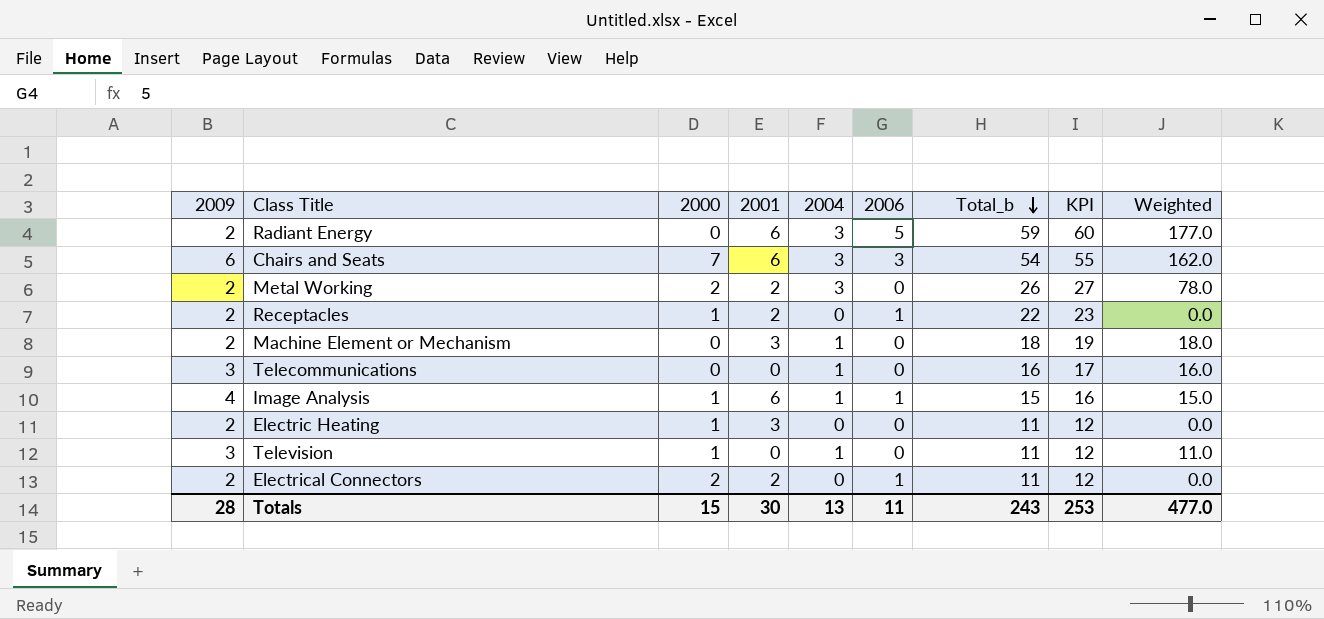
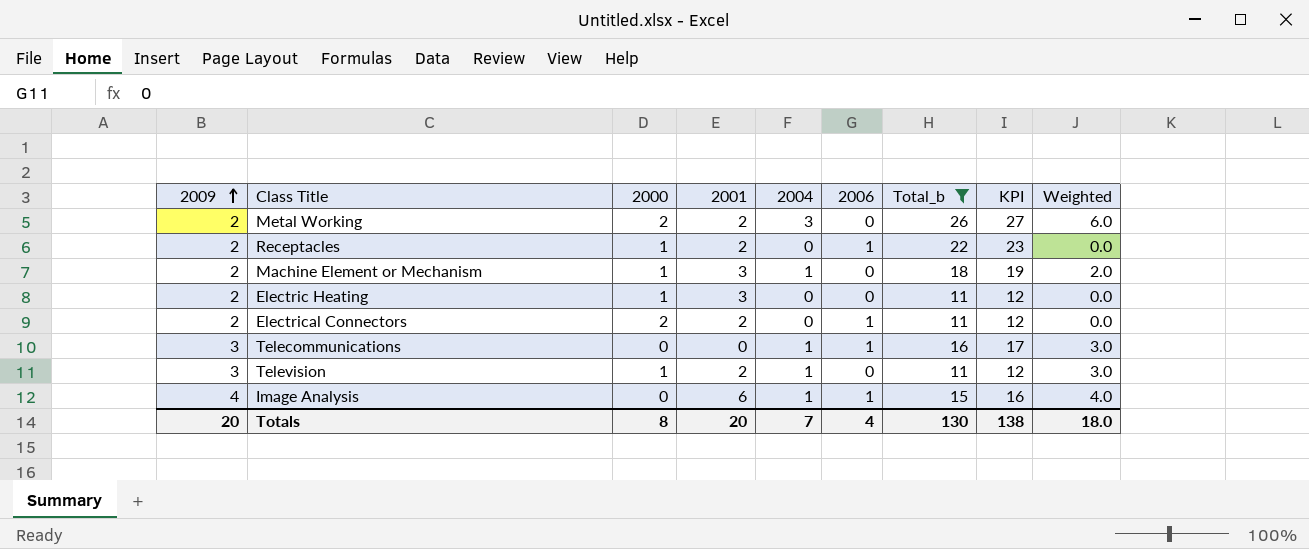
filter: none -> Total_b <= 26
row order: Total_b descending -> 2009 ascending
column Weighted | formula: [2004] * [Total_b] -> [2009] * [2004]
Machine Element or Mechanism | 2000: 0 -> 1
Telecommunications | 2006: 0 -> 1
Television | 2001: 0 -> 2
Image Analysis | 2000: 1 -> 0
Totals | 2009: 28 -> 20
Totals | 2000: 15 -> 8
Totals | 2001: 30 -> 20
Totals | 2004: 13 -> 7
Totals | 2006: 11 -> 4
Totals | Total_b: 243 -> 130
Totals | KPI: 253 -> 138
Totals | Weighted: 477.0 -> 18.0

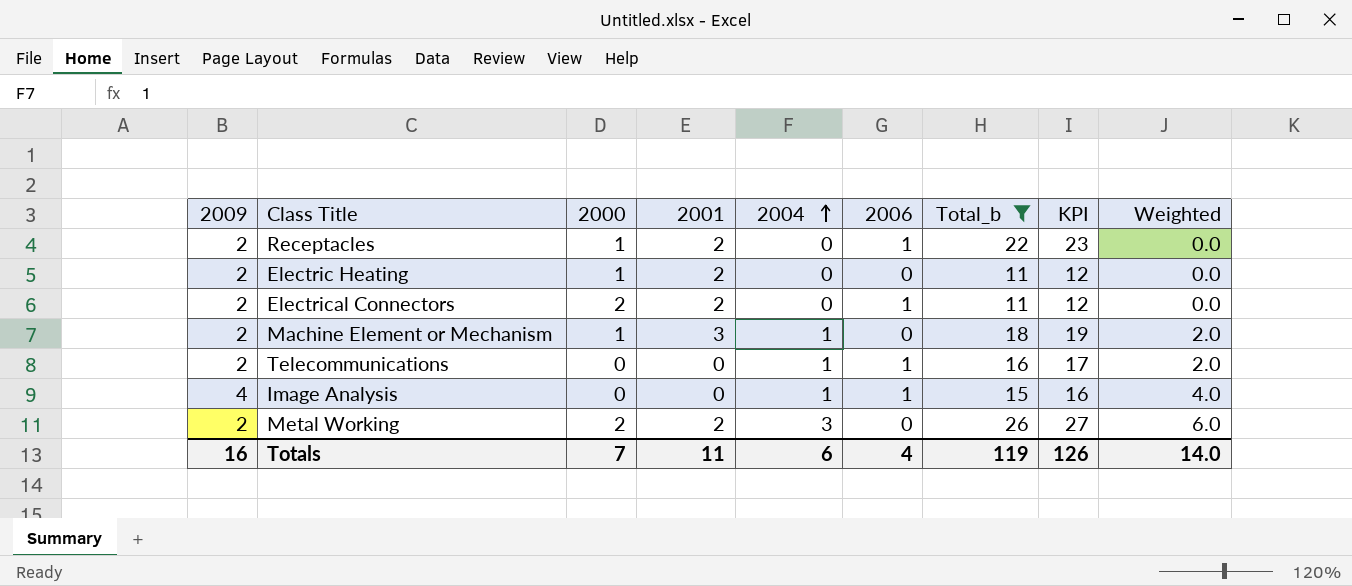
row order: 2009 ascending -> 2004 ascending
row Television: 3 | 1 | 2 | 1 | 0 | 11 | 12 | 3.0 -> none
Electric Heating | 2001: 3 -> 2
Telecommunications | 2009: 3 -> 2
Telecommunications | Weighted: 3.0 -> 2.0
Image Analysis | 2001: 6 -> 0
Totals | 2009: 20 -> 16
Totals | 2000: 8 -> 7
Totals | 2001: 20 -> 11
Totals | 2004: 7 -> 6
Totals | Total_b: 130 -> 119
Totals | KPI: 138 -> 126
Totals | Weighted: 18.0 -> 14.0

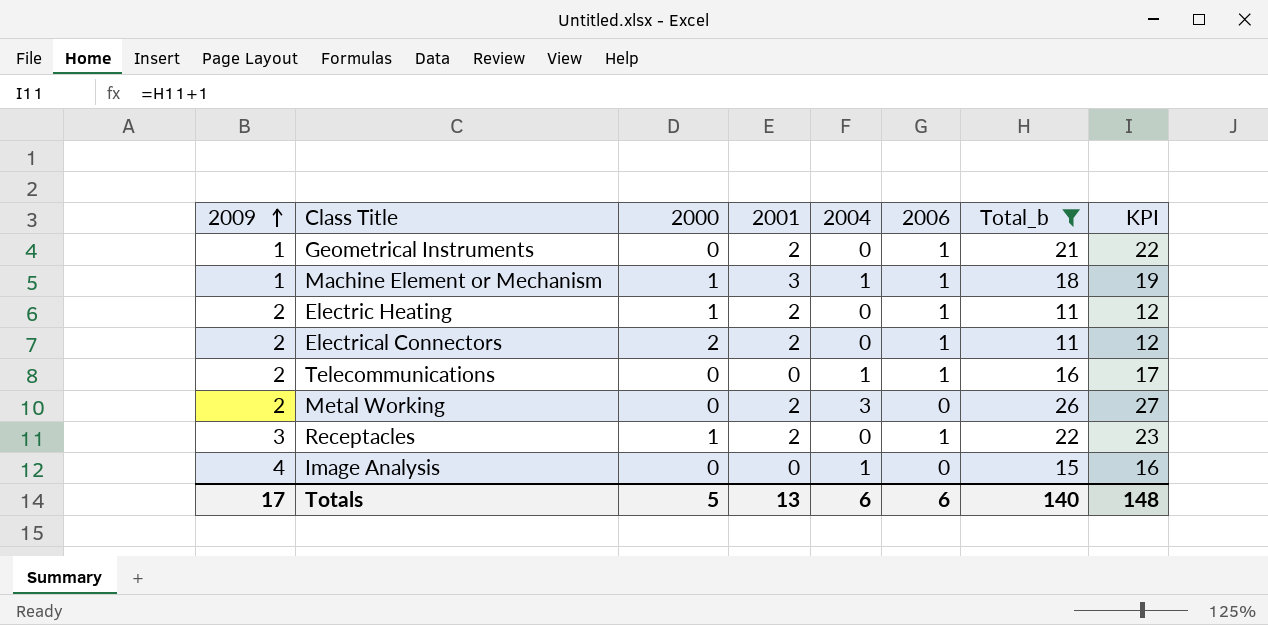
row order: 2004 ascending -> 2009 ascending
column Weighted | formula: [2009] * [2004] -> none
row Geometrical Instruments: none -> 1 | 0 | 2 | 0 | 1 | 21 | 22
Machine Element or Mechanism | 2009: 2 -> 1
Machine Element or Mechanism | 2006: 0 -> 1
Electric Heating | 2006: 0 -> 1
Metal Working | 2000: 2 -> 0
Receptacles | 2009: 2 -> 3
Image Analysis | 2006: 1 -> 0
Totals | 2009: 16 -> 17
Totals | 2000: 7 -> 5
Totals | 2001: 11 -> 13
Totals | 2006: 4 -> 6
Totals | Total_b: 119 -> 140
Totals | KPI: 126 -> 148

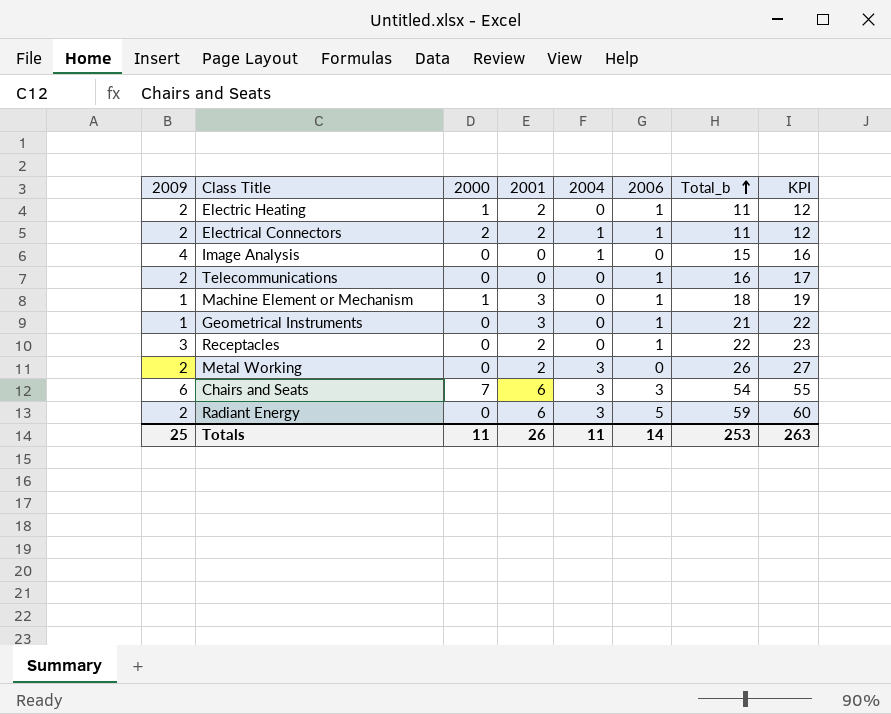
filter: Total_b <= 26 -> none
row order: 2009 ascending -> Total_b ascending
Electrical Connectors | 2004: 0 -> 1
Telecommunications | 2004: 1 -> 0
Machine Element or Mechanism | 2004: 1 -> 0
Geometrical Instruments | 2001: 2 -> 3
Receptacles | 2000: 1 -> 0
Totals | 2009: 17 -> 25
Totals | 2000: 5 -> 11
Totals | 2001: 13 -> 26
Totals | 2004: 6 -> 11
Totals | 2006: 6 -> 14
Totals | Total_b: 140 -> 253
Totals | KPI: 148 -> 263

